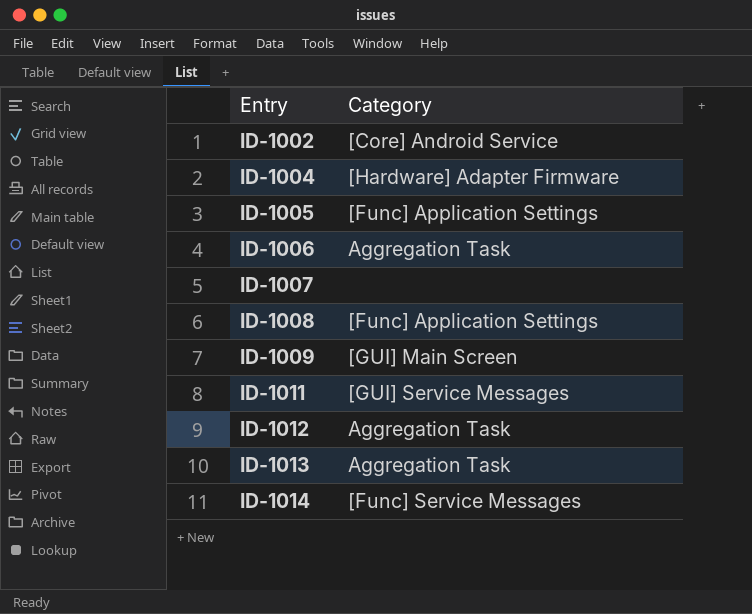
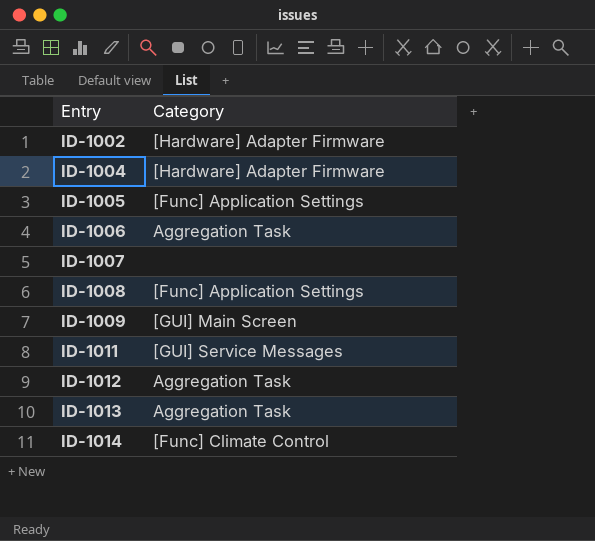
ID-1002 | Category: [Core] Android Service -> [Hardware] Adapter Firmware
ID-1014 | Category: [Func] Service Messages -> [Func] Climate Control

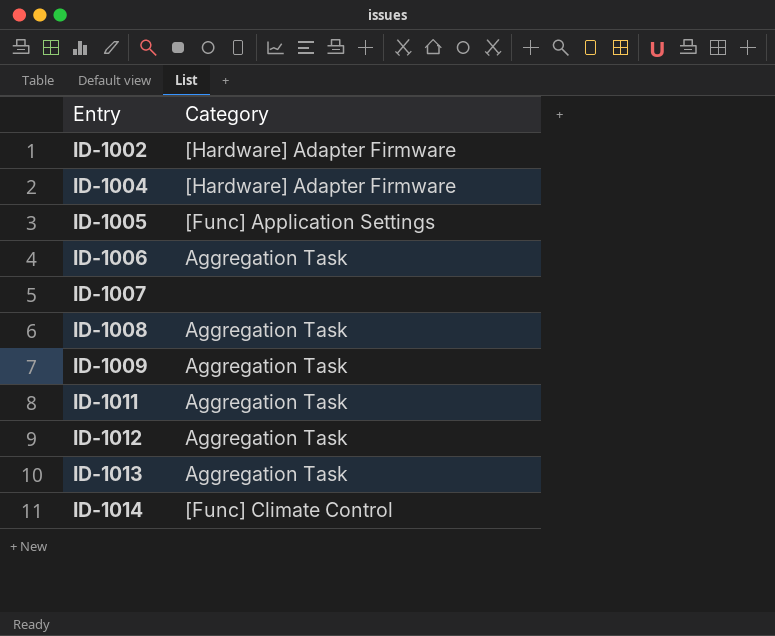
ID-1008 | Category: [Func] Application Settings -> Aggregation Task
ID-1009 | Category: [GUI] Main Screen -> Aggregation Task
ID-1011 | Category: [GUI] Service Messages -> Aggregation Task

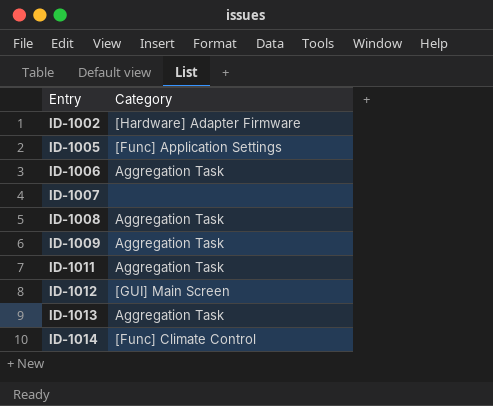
row ID-1004: [Hardware] Adapter Firmware -> none
ID-1012 | Category: Aggregation Task -> [GUI] Main Screen

